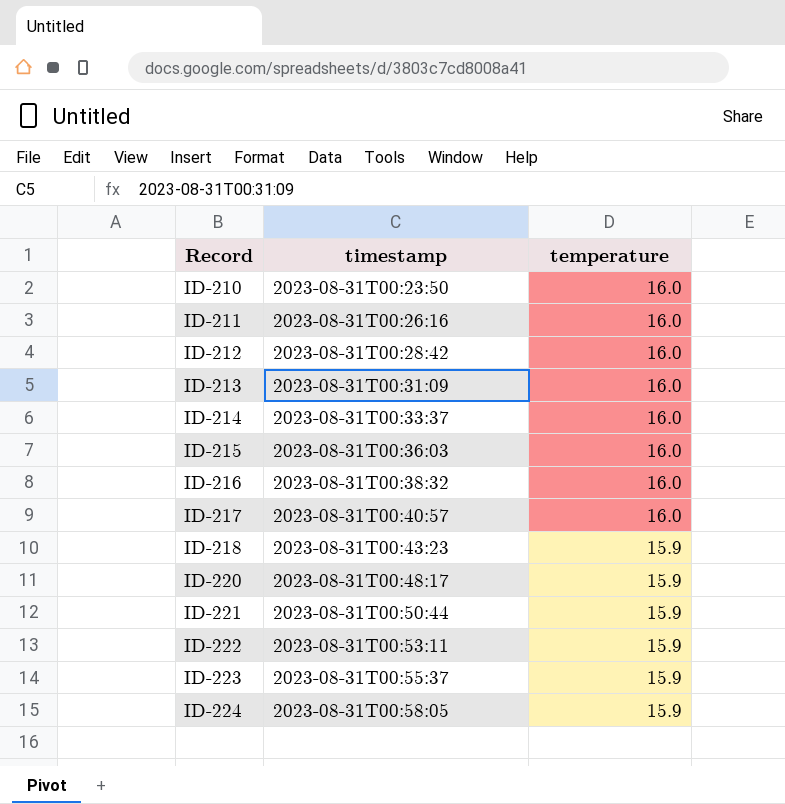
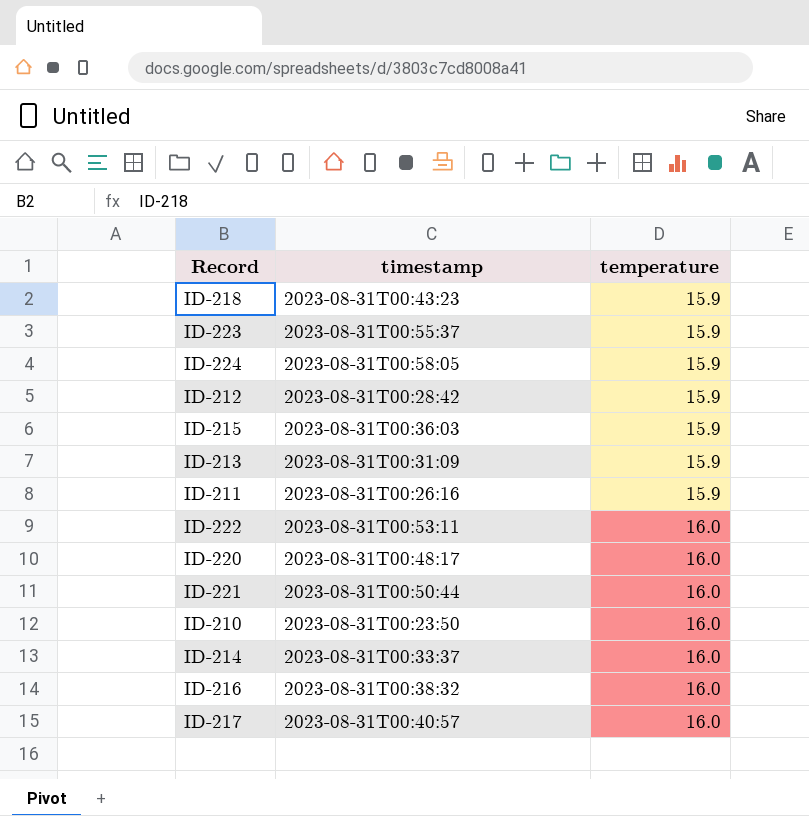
row order: Record ascending -> temperature ascending
ID-212 | temperature: 16.0 -> 15.9
ID-215 | temperature: 16.0 -> 15.9
ID-213 | temperature: 16.0 -> 15.9
ID-211 | temperature: 16.0 -> 15.9
ID-222 | temperature: 15.9 -> 16.0
ID-220 | temperature: 15.9 -> 16.0
ID-221 | temperature: 15.9 -> 16.0

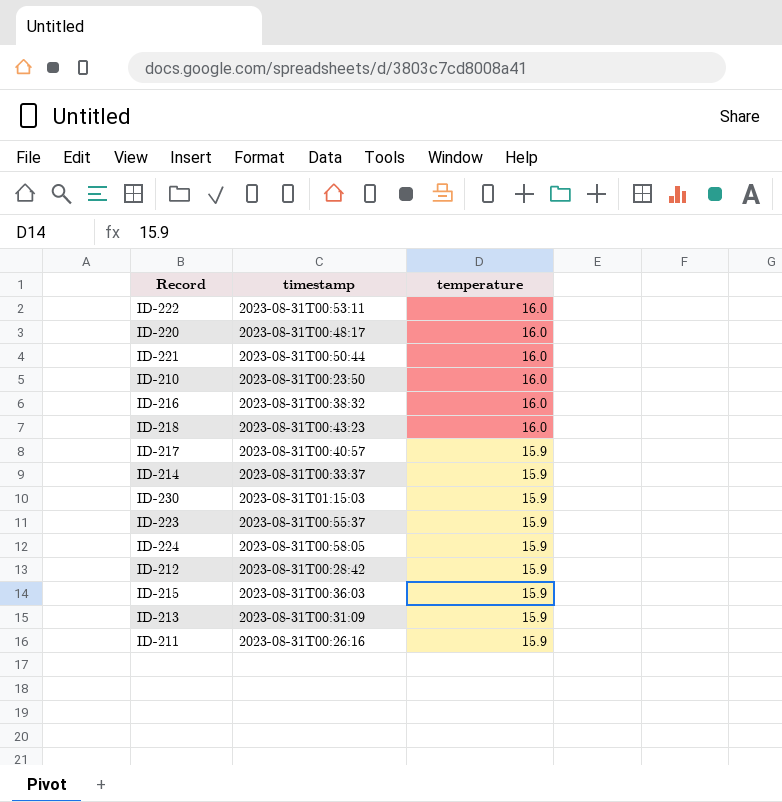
row order: temperature ascending -> temperature descending
ID-218 | temperature: 15.9 -> 16.0
ID-217 | temperature: 16.0 -> 15.9
ID-214 | temperature: 16.0 -> 15.9
row ID-230: none -> 2023-08-31T01:15:03 | 15.9

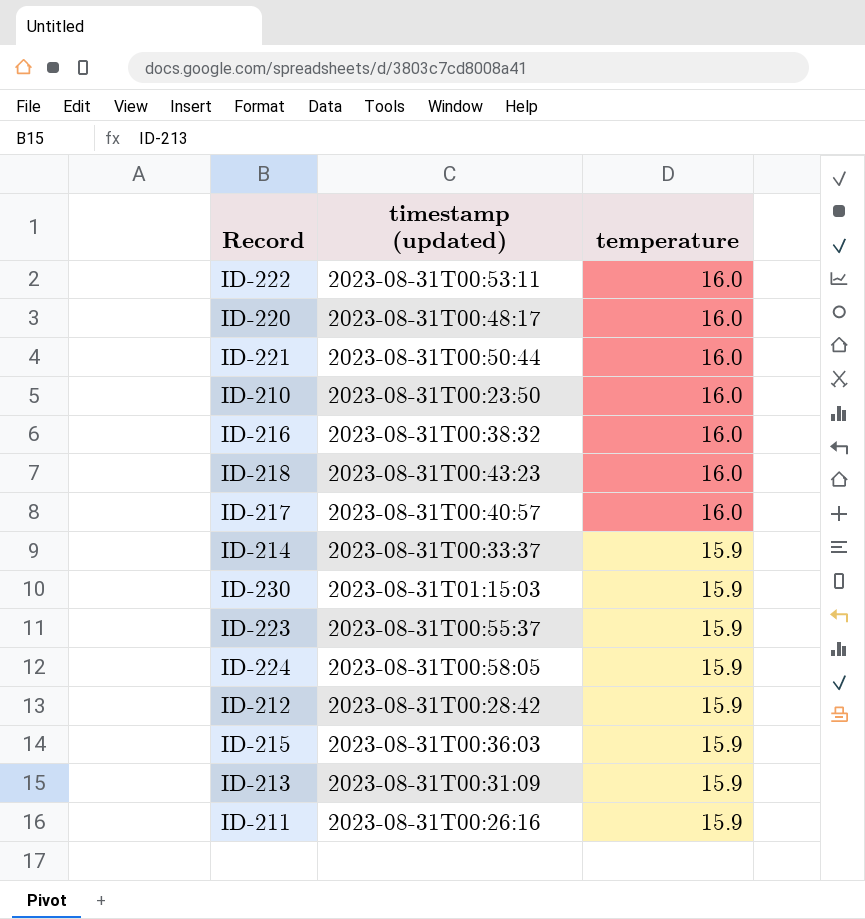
column name: timestamp -> timestamp (updated)
ID-217 | temperature: 15.9 -> 16.0

